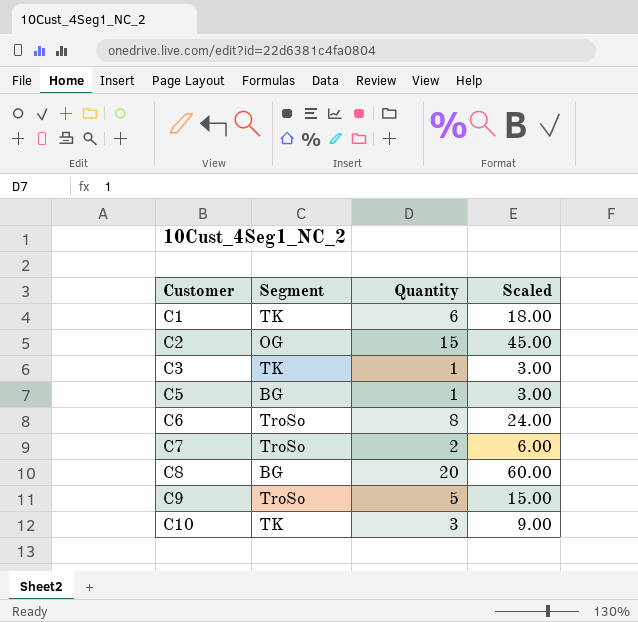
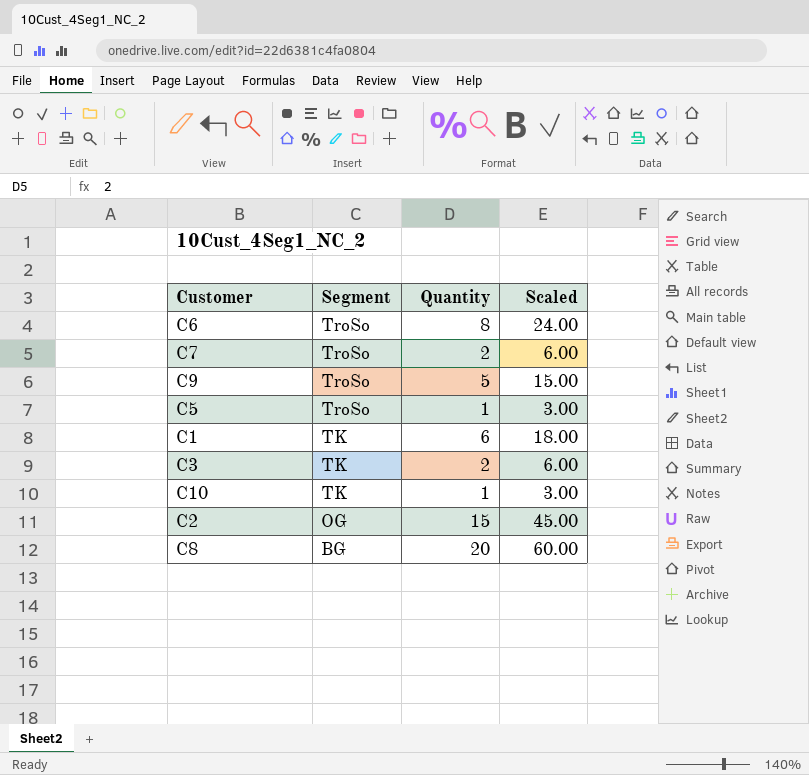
row order: Customer ascending -> Segment descending
C5 | Segment: BG -> TroSo
C3 | Quantity: 1 -> 2
C3 | Scaled: 3.00 -> 6.00
C10 | Quantity: 3 -> 1
C10 | Scaled: 9.00 -> 3.00

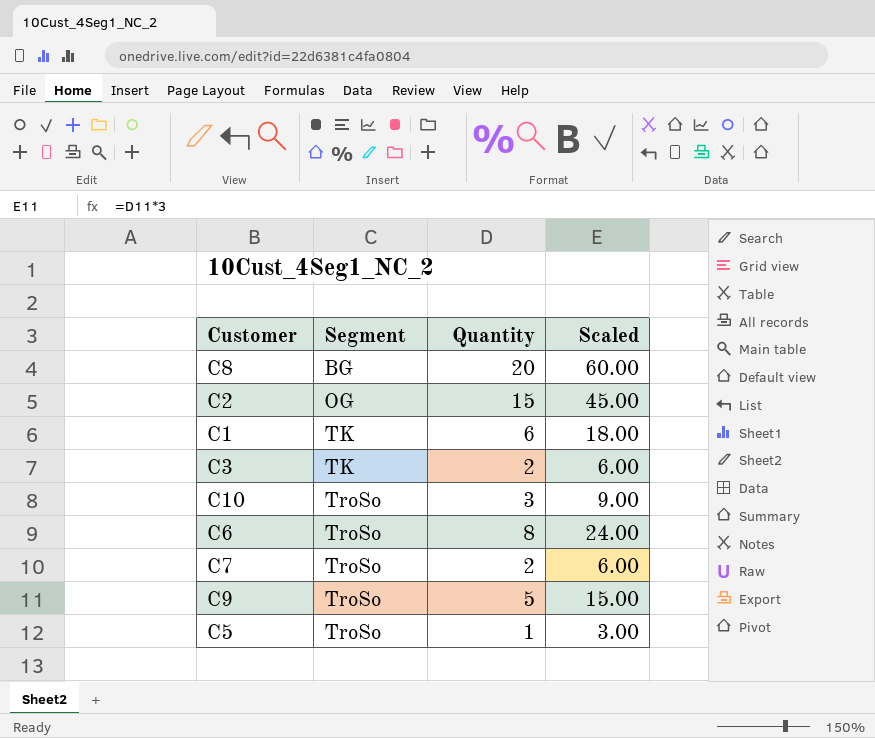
row order: Segment descending -> Segment ascending
C10 | Segment: TK -> TroSo
C10 | Quantity: 1 -> 3
C10 | Scaled: 3.00 -> 9.00

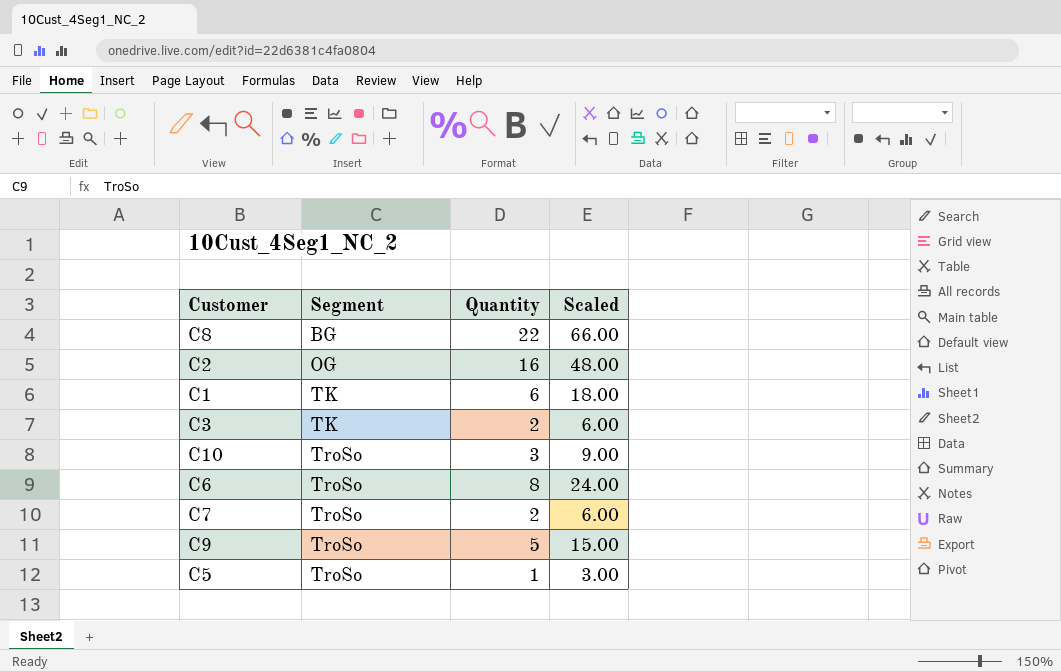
C8 | Quantity: 20 -> 22
C8 | Scaled: 60.00 -> 66.00
C2 | Quantity: 15 -> 16
C2 | Scaled: 45.00 -> 48.00

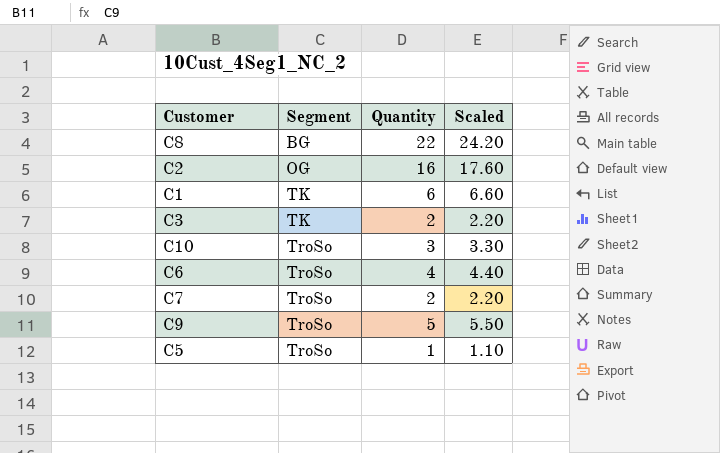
column Scaled | formula: [Quantity] * 3 -> [Quantity] * 1.1
C6 | Quantity: 8 -> 4

